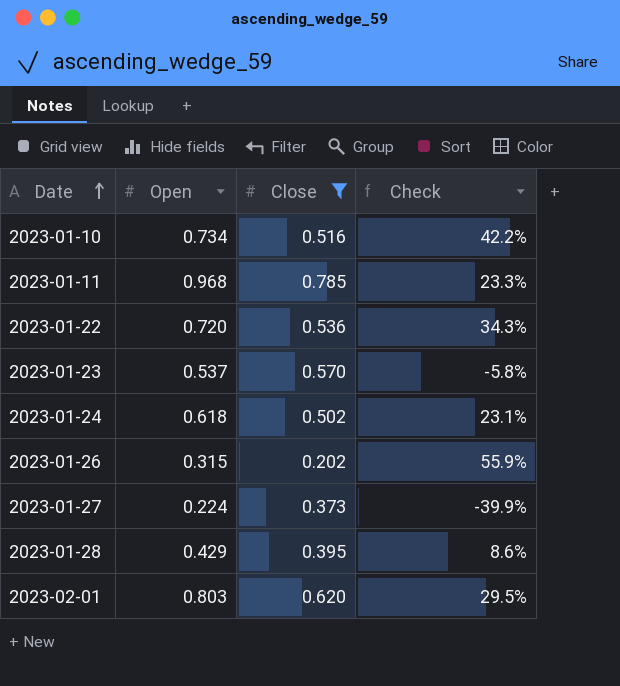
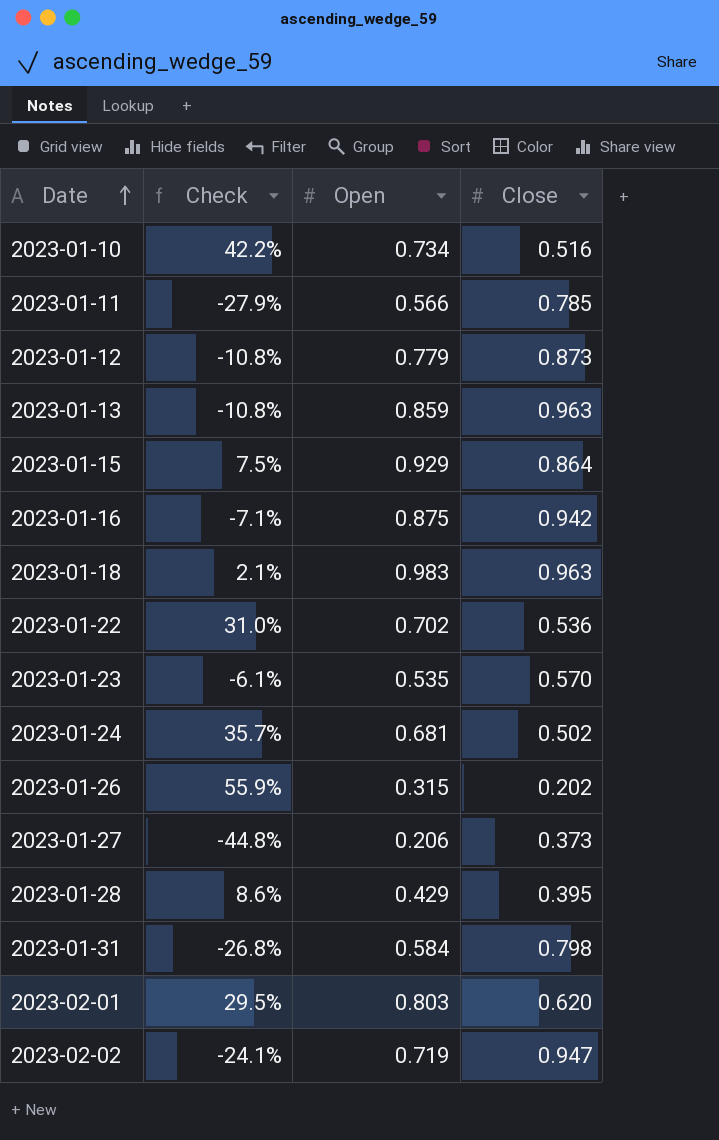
filter: Close <= 0.785 -> none
column Check | position: 4 -> 2
2023-01-11 | Check: 23.3% -> -27.9%
2023-01-11 | Open: 0.968 -> 0.566
2023-01-22 | Check: 34.3% -> 31.0%
2023-01-22 | Open: 0.720 -> 0.702
2023-01-23 | Check: -5.8% -> -6.1%
2023-01-23 | Open: 0.537 -> 0.535
2023-01-24 | Check: 23.1% -> 35.7%
2023-01-24 | Open: 0.618 -> 0.681
2023-01-27 | Check: -39.9% -> -44.8%
2023-01-27 | Open: 0.224 -> 0.206

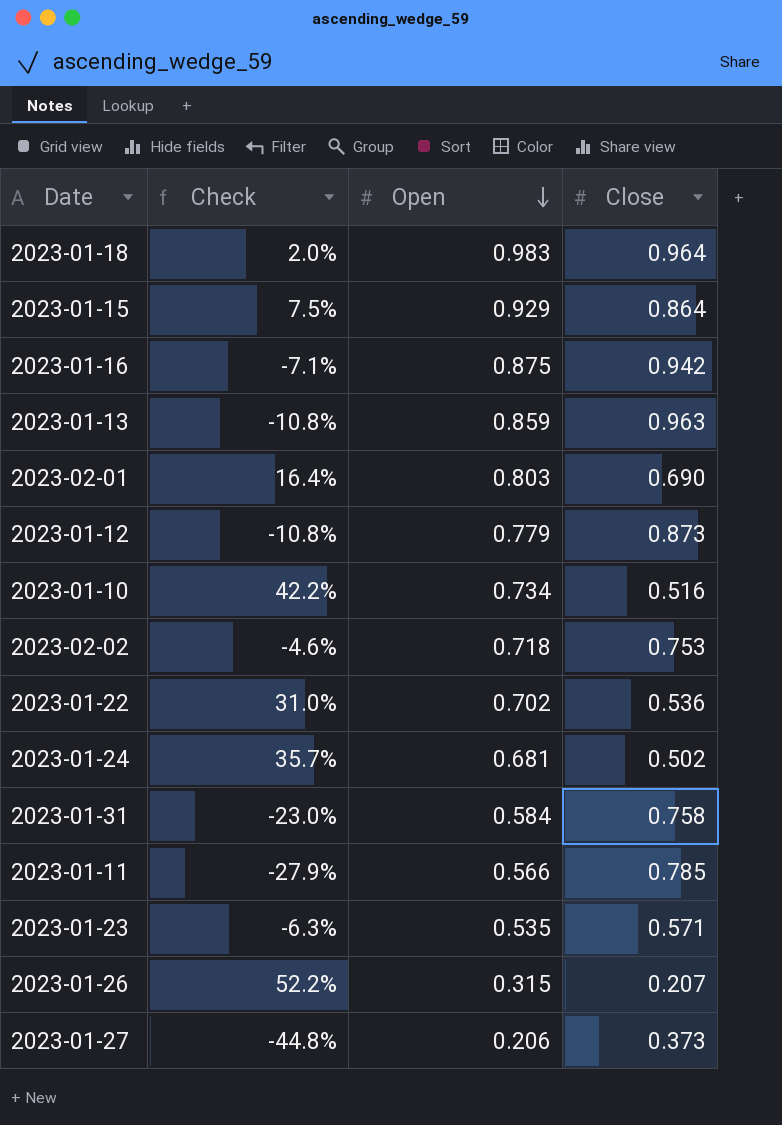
row order: Date ascending -> Open descending
row 2023-01-28: 8.6% | 0.429 | 0.395 -> none
2023-01-18 | Check: 2.1% -> 2.0%
2023-01-18 | Close: 0.963 -> 0.964
2023-02-01 | Check: 29.5% -> 16.4%
2023-02-01 | Close: 0.620 -> 0.690
2023-02-02 | Check: -24.1% -> -4.6%
2023-02-02 | Open: 0.719 -> 0.718
2023-02-02 | Close: 0.947 -> 0.753
2023-01-31 | Check: -26.8% -> -23.0%
2023-01-31 | Close: 0.798 -> 0.758
2023-01-23 | Check: -6.1% -> -6.3%
2023-01-23 | Close: 0.570 -> 0.571
2023-01-26 | Check: 55.9% -> 52.2%
2023-01-26 | Close: 0.202 -> 0.207

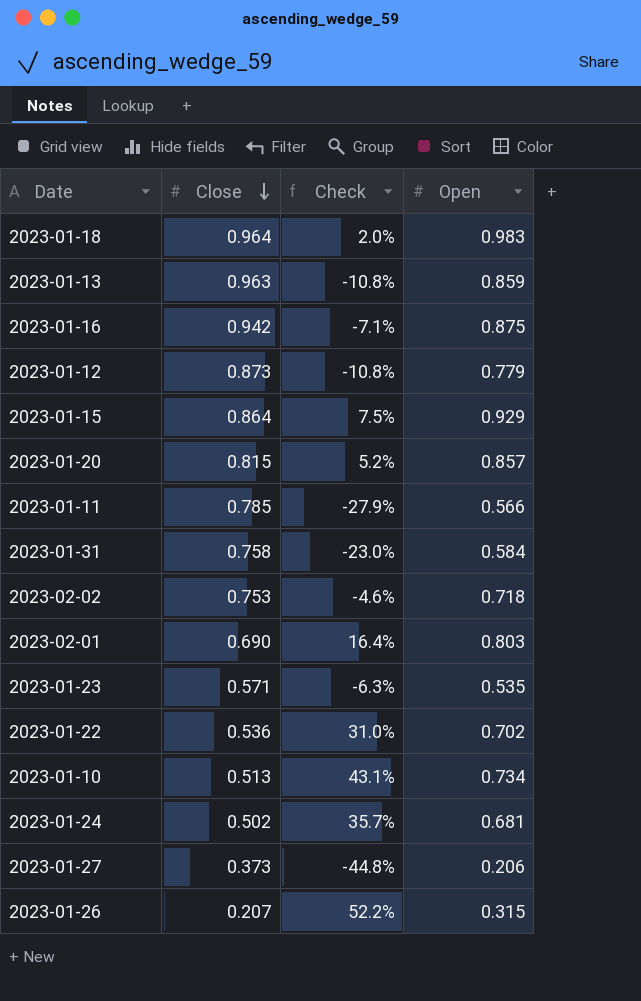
row order: Open descending -> Close descending
column Close | position: 4 -> 2
row 2023-01-20: none -> 0.815 | 5.2% | 0.857
2023-01-10 | Close: 0.516 -> 0.513
2023-01-10 | Check: 42.2% -> 43.1%

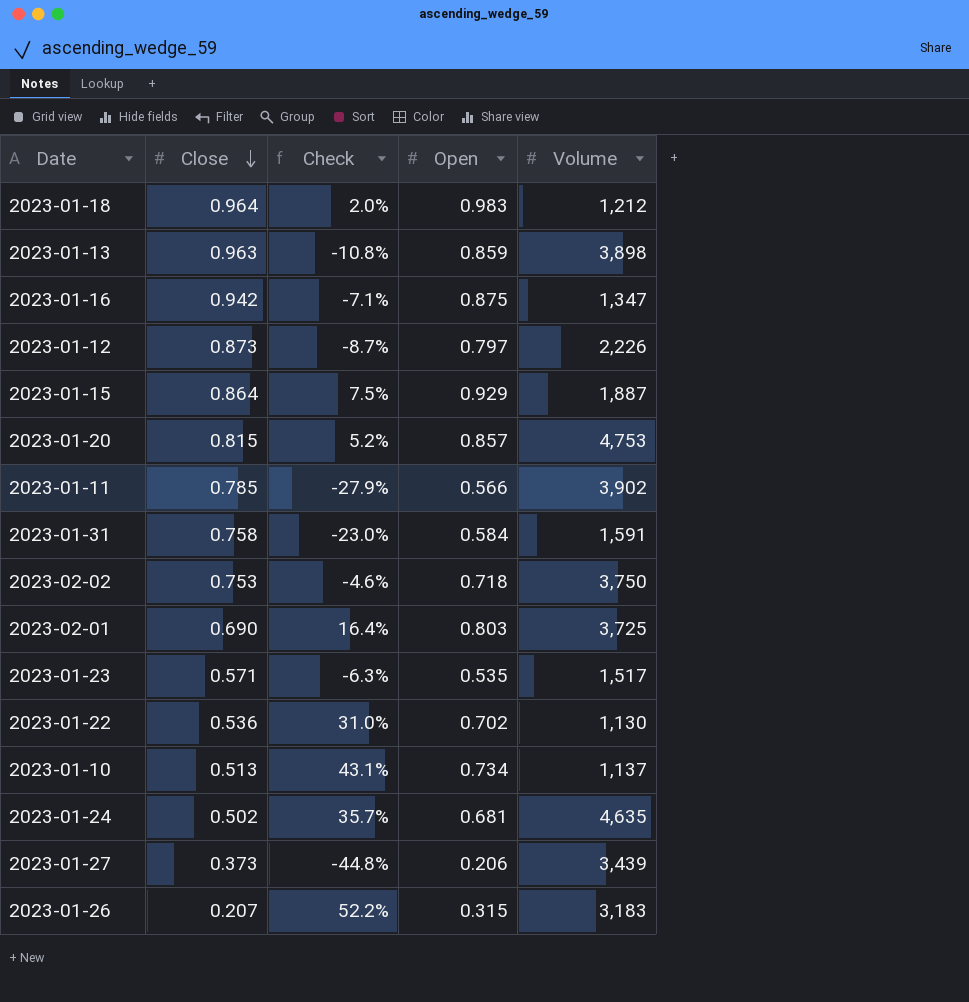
column Volume | position: none -> 5
2023-01-12 | Check: -10.8% -> -8.7%
2023-01-12 | Open: 0.779 -> 0.797

